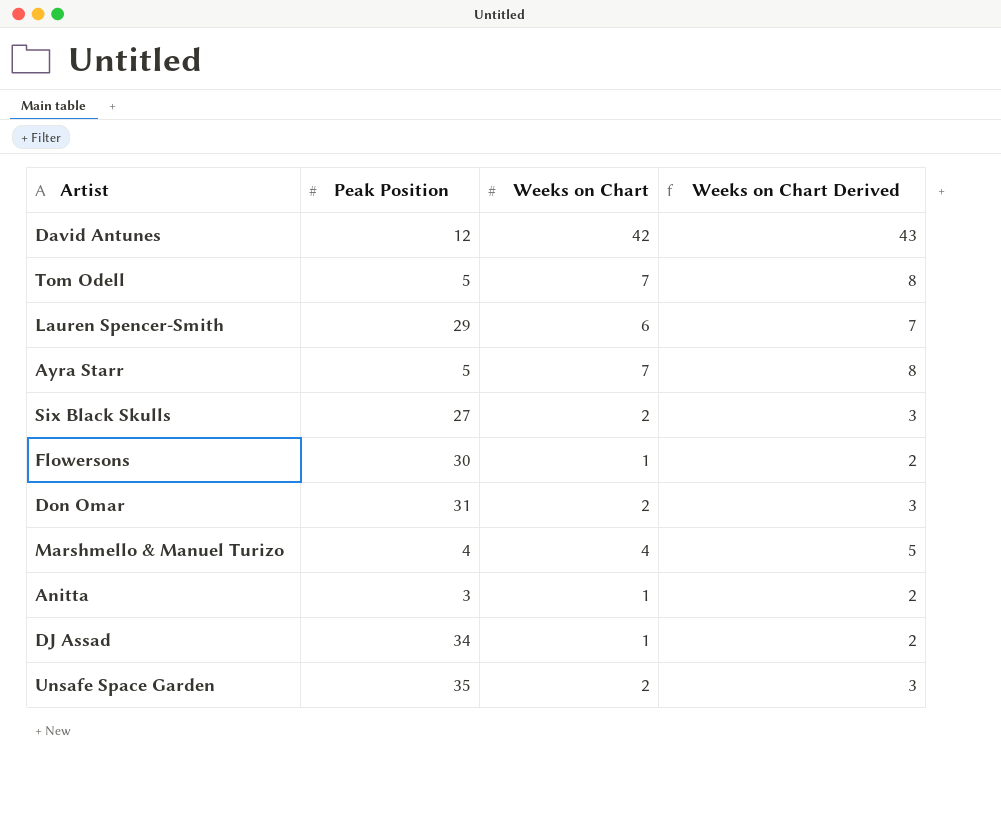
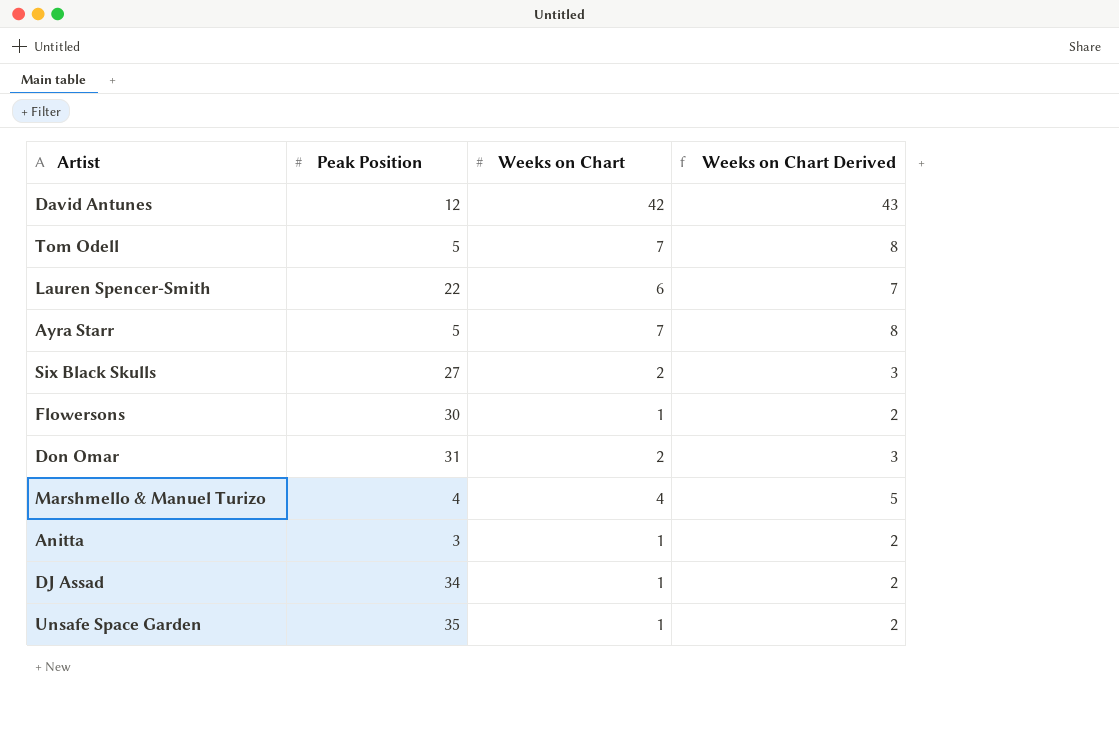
Lauren Spencer-Smith | Peak Position: 29 -> 22
Unsafe Space Garden | Weeks on Chart: 2 -> 1
Unsafe Space Garden | Weeks on Chart Derived: 3 -> 2

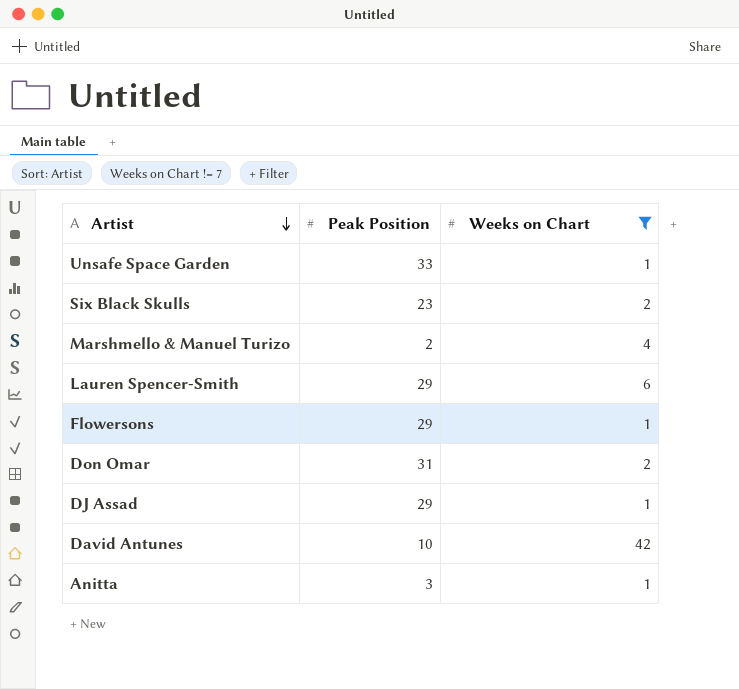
filter: none -> Weeks on Chart != 7
row order: none -> Artist descending
column Weeks on Chart Derived | formula: [Weeks on Chart] + 1 -> none
Unsafe Space Garden | Peak Position: 35 -> 33
Six Black Skulls | Peak Position: 27 -> 23
Marshmello & Manuel Turizo | Peak Position: 4 -> 2
Lauren Spencer-Smith | Peak Position: 22 -> 29
Flowersons | Peak Position: 30 -> 29
DJ Assad | Peak Position: 34 -> 29
David Antunes | Peak Position: 12 -> 10

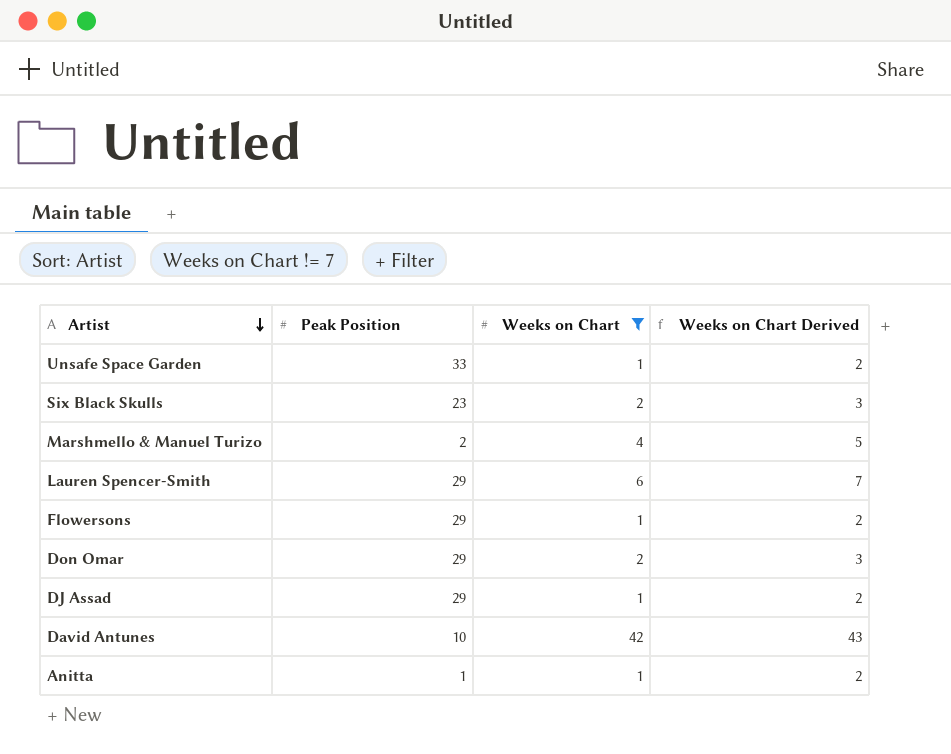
column Weeks on Chart Derived | formula: none -> [Weeks on Chart] + 1
Don Omar | Peak Position: 31 -> 29
Anitta | Peak Position: 3 -> 1

